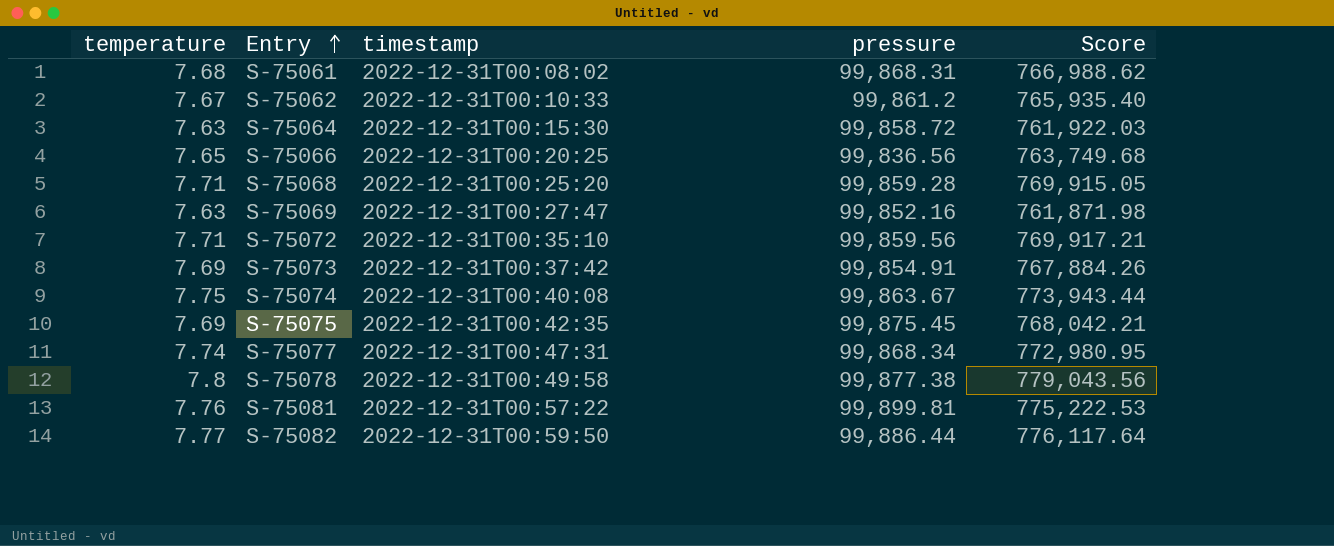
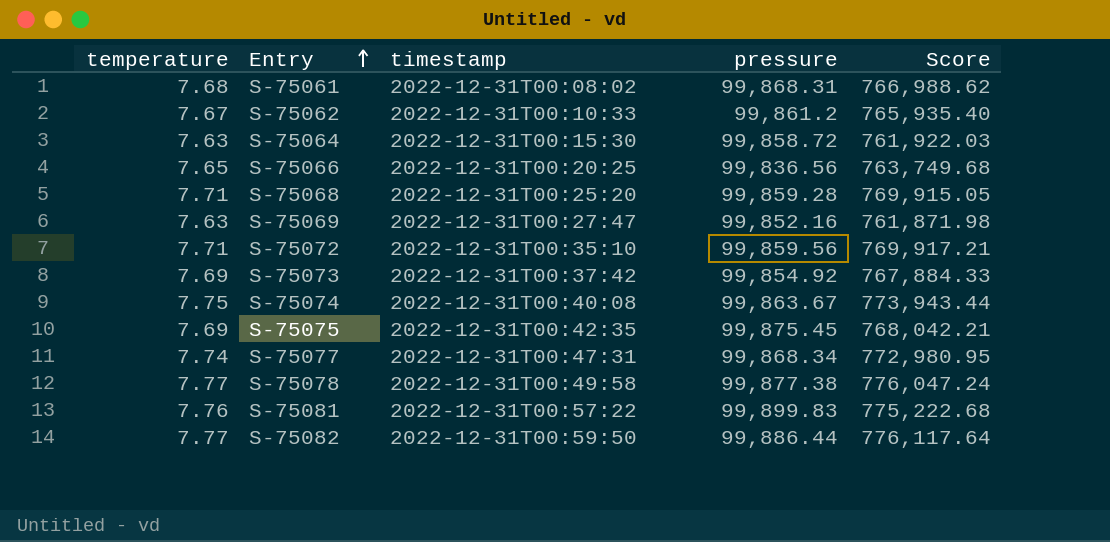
S-75073 | pressure: 99,854.91 -> 99,854.92
S-75073 | Score: 767,884.26 -> 767,884.33
S-75078 | temperature: 7.8 -> 7.77
S-75078 | Score: 779,043.56 -> 776,047.24
S-75081 | pressure: 99,899.81 -> 99,899.83
S-75081 | Score: 775,222.53 -> 775,222.68

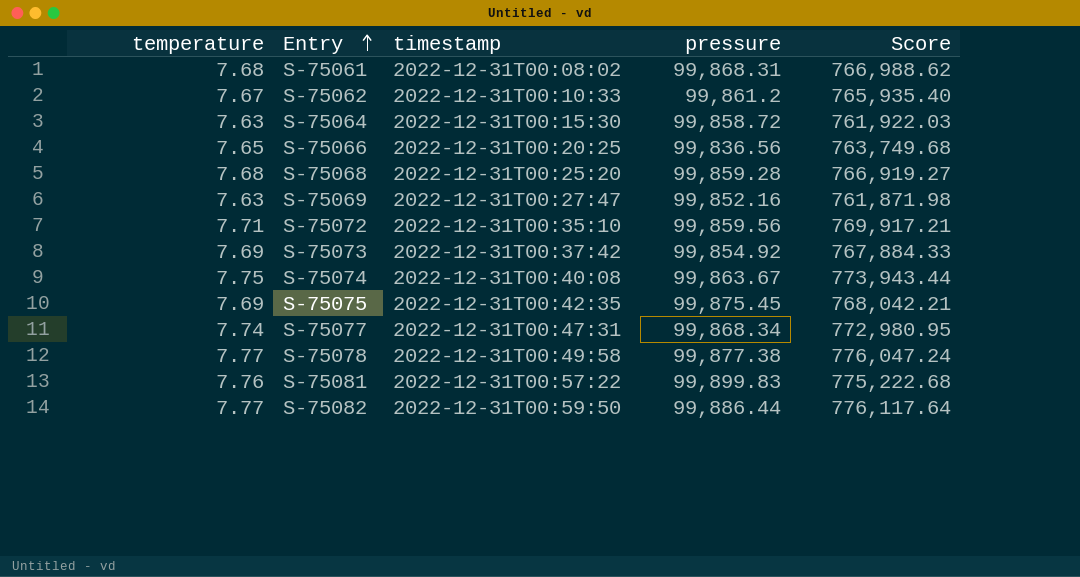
S-75068 | temperature: 7.71 -> 7.68
S-75068 | Score: 769,915.05 -> 766,919.27

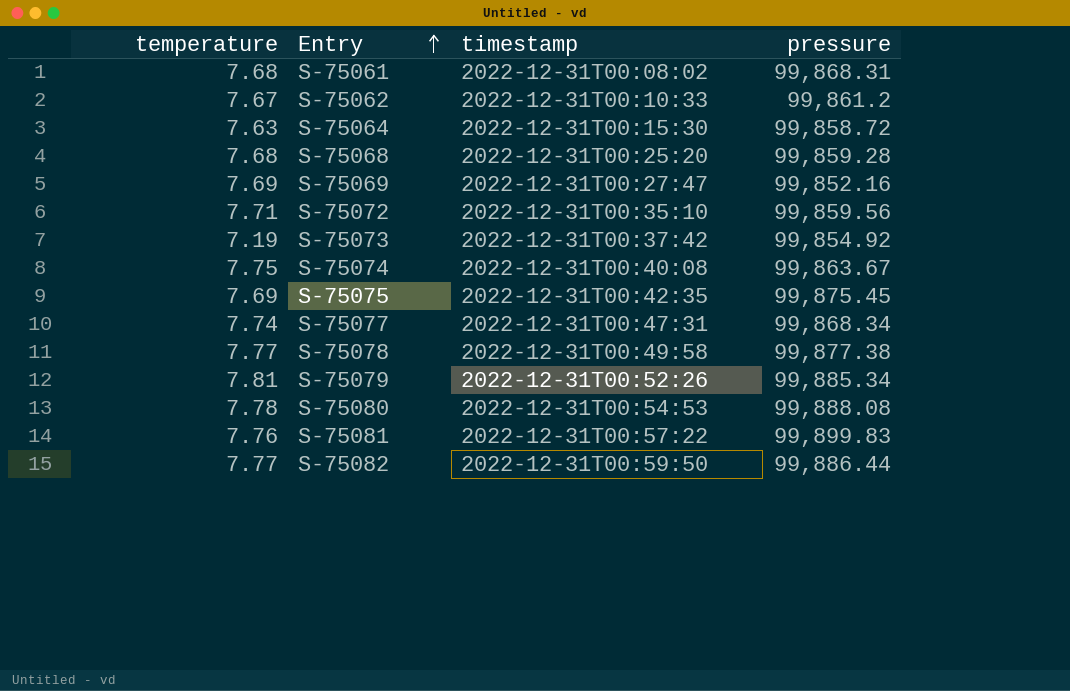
column Score | formula: [temperature] * [pressure] -> none
row S-75066: 7.65 | 2022-12-31T00:20:25 | 99,836.56 | 763,749.68 -> none
S-75069 | temperature: 7.63 -> 7.69
S-75073 | temperature: 7.69 -> 7.19
row S-75079: none -> 7.81 | 2022-12-31T00:52:26 | 99,885.34
row S-75080: none -> 7.78 | 2022-12-31T00:54:53 | 99,888.08

